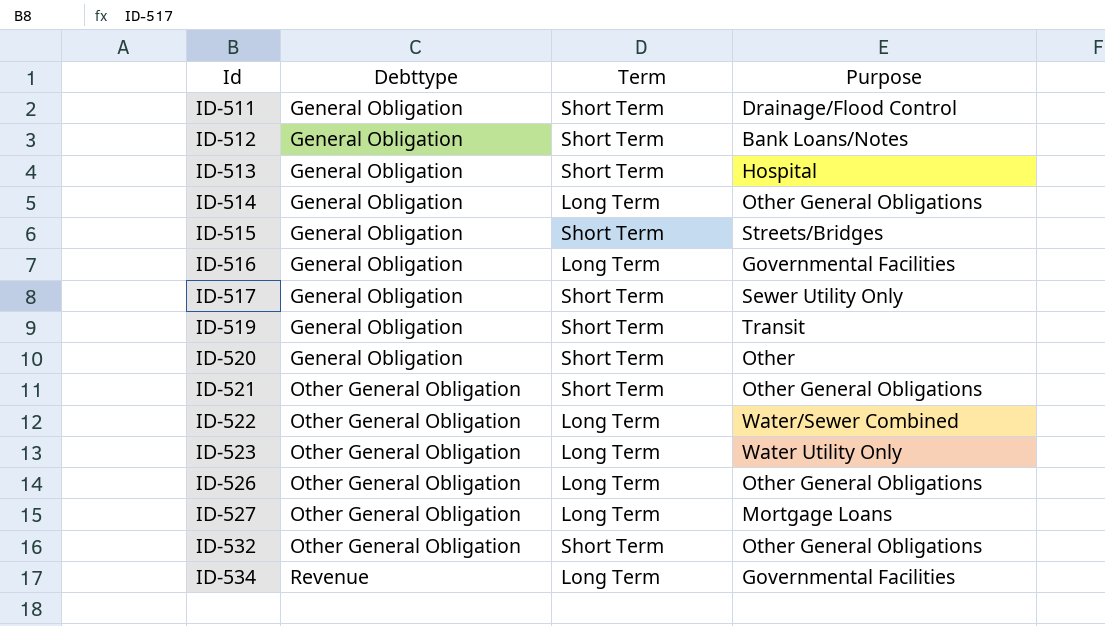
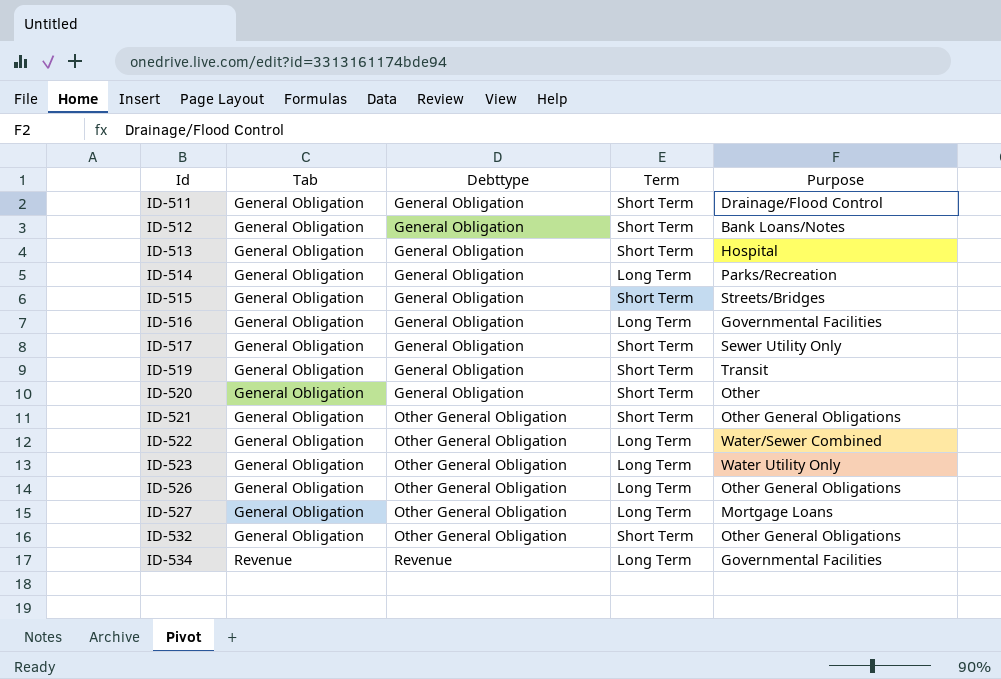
column Tab | position: none -> 2
ID-514 | Purpose: Other General Obligations -> Parks/Recreation

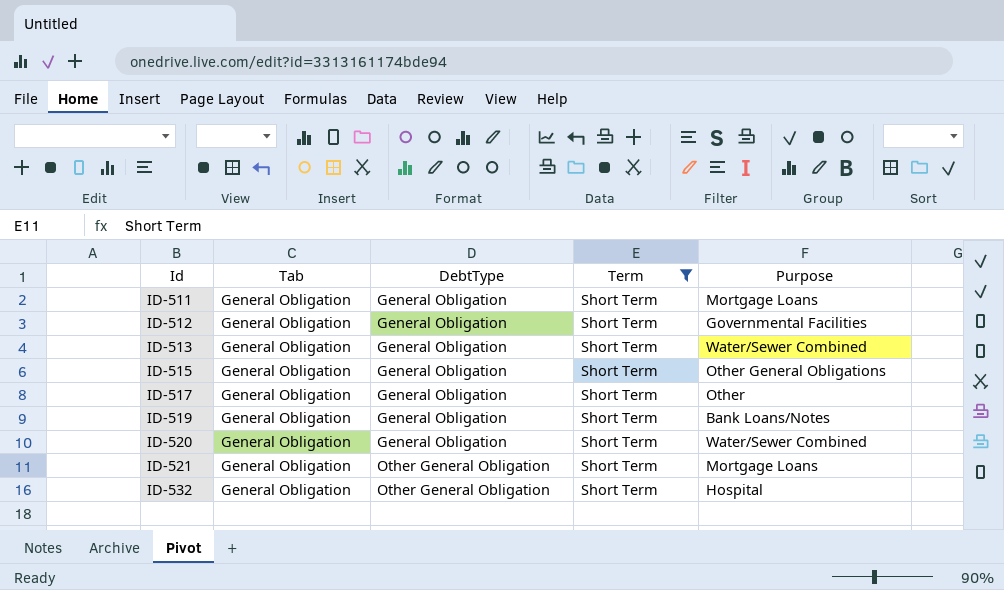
filter: none -> Term = Short Term
column name: Debttype -> DebtType
ID-511 | Purpose: Drainage/Flood Control -> Mortgage Loans
ID-512 | Purpose: Bank Loans/Notes -> Governmental Facilities
ID-513 | Purpose: Hospital -> Water/Sewer Combined
ID-515 | Purpose: Streets/Bridges -> Other General Obligations
ID-517 | Purpose: Sewer Utility Only -> Other
ID-519 | Purpose: Transit -> Bank Loans/Notes
ID-520 | Purpose: Other -> Water/Sewer Combined
ID-521 | Purpose: Other General Obligations -> Mortgage Loans
ID-532 | Purpose: Other General Obligations -> Hospital

